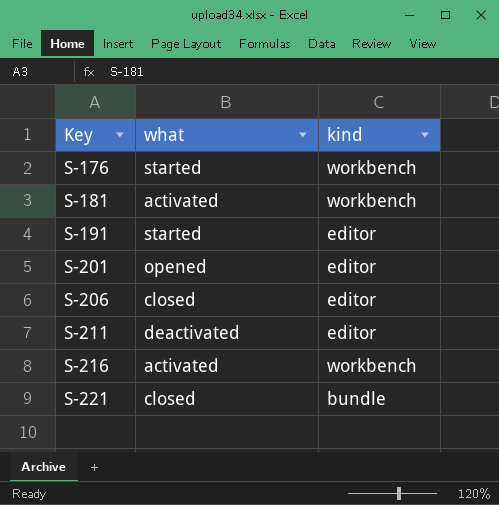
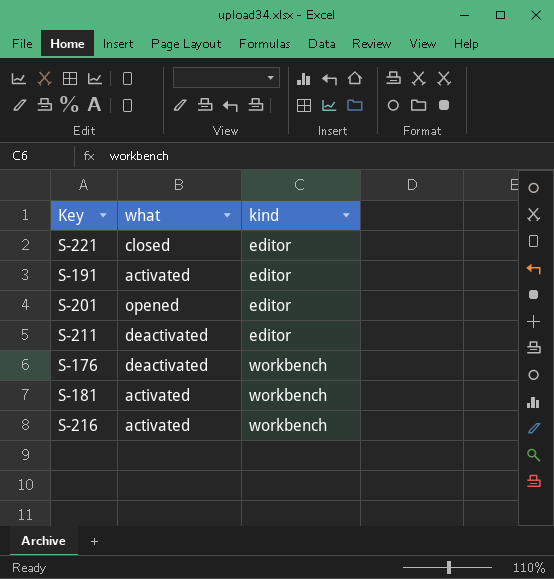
row order: Key ascending -> kind ascending
row S-206: closed | editor -> none
S-221 | kind: bundle -> editor
S-191 | what: started -> activated
S-176 | what: started -> deactivated

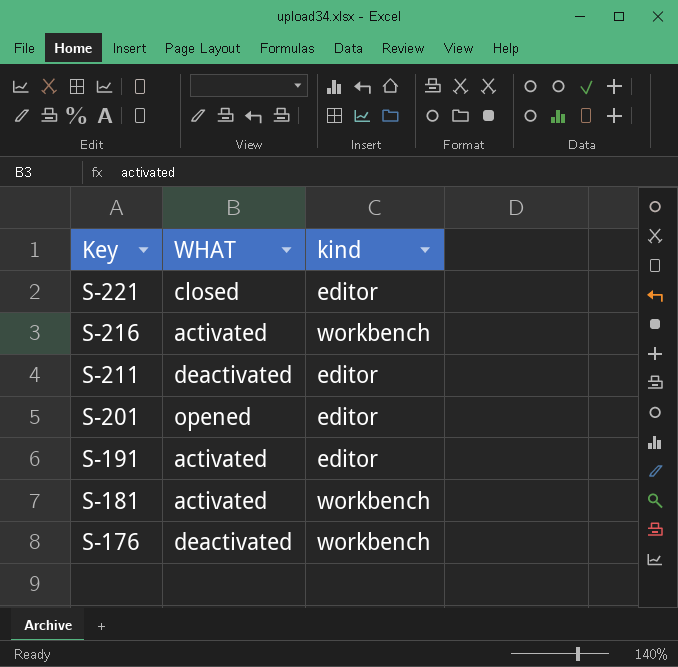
row order: kind ascending -> Key descending
column name: what -> WHAT

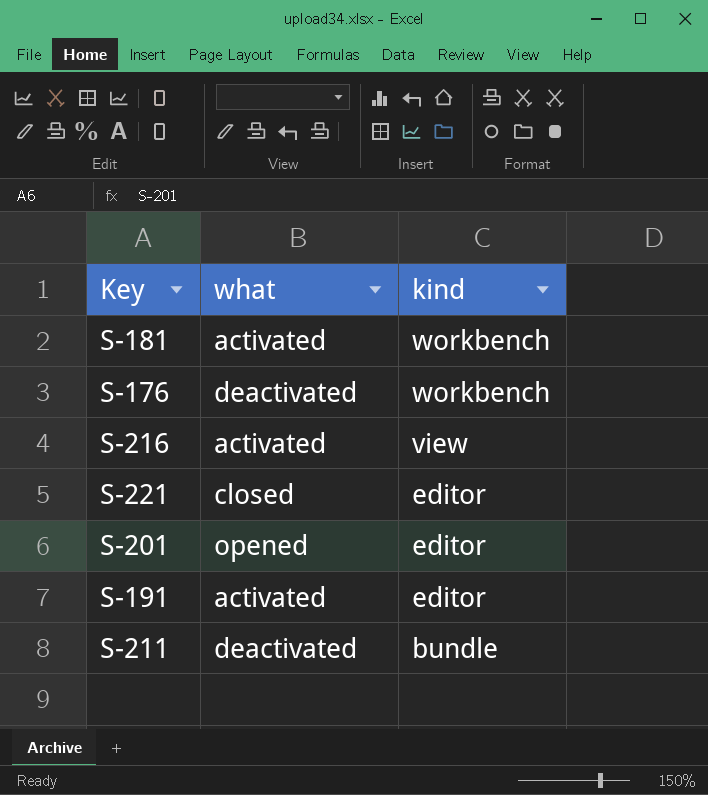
row order: Key descending -> kind descending
column name: WHAT -> what
S-216 | kind: workbench -> view
S-211 | kind: editor -> bundle

